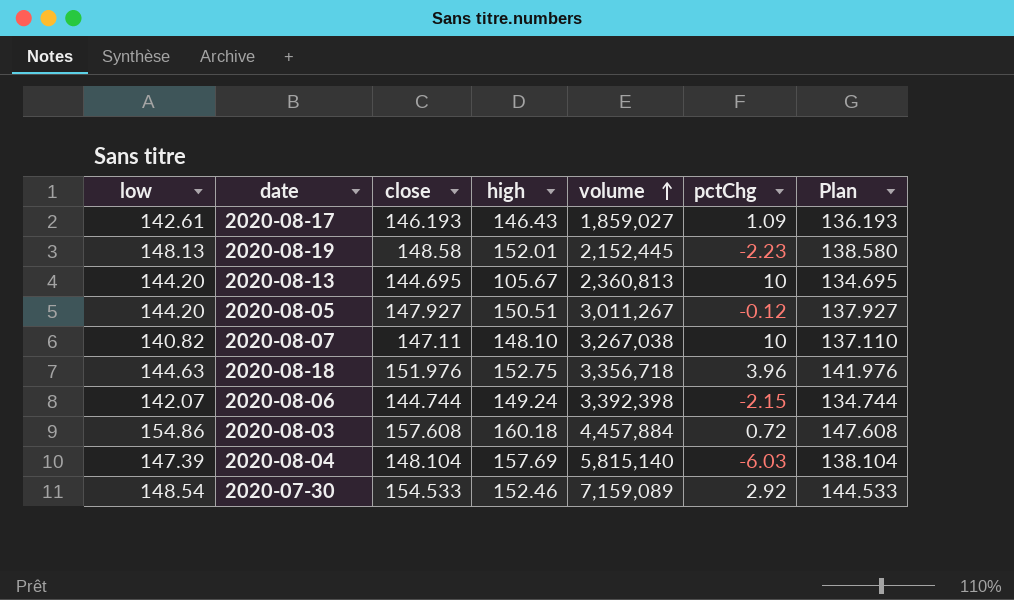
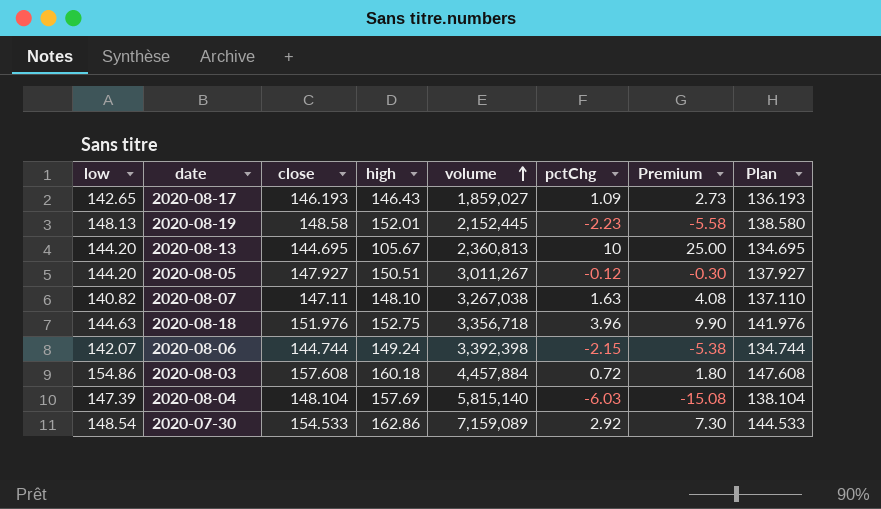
column Premium | formula: none -> [pctChg] * 2.5
2020-08-17 | low: 142.61 -> 142.65
2020-08-07 | pctChg: 10 -> 1.63
2020-07-30 | high: 152.46 -> 162.86

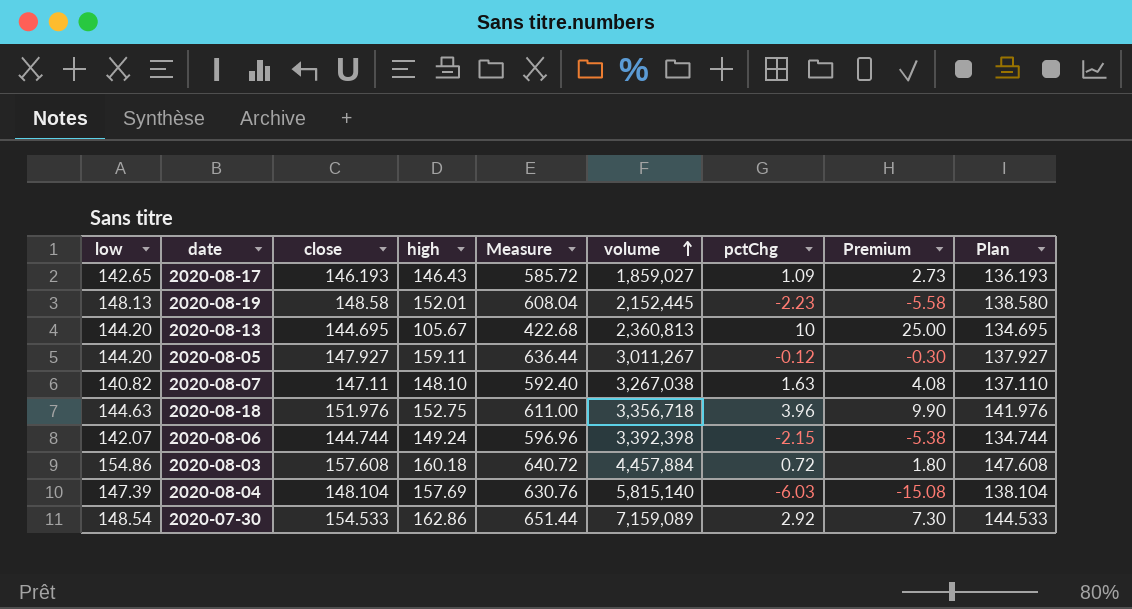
column Measure | formula: none -> [high] * 4
2020-08-05 | high: 150.51 -> 159.11

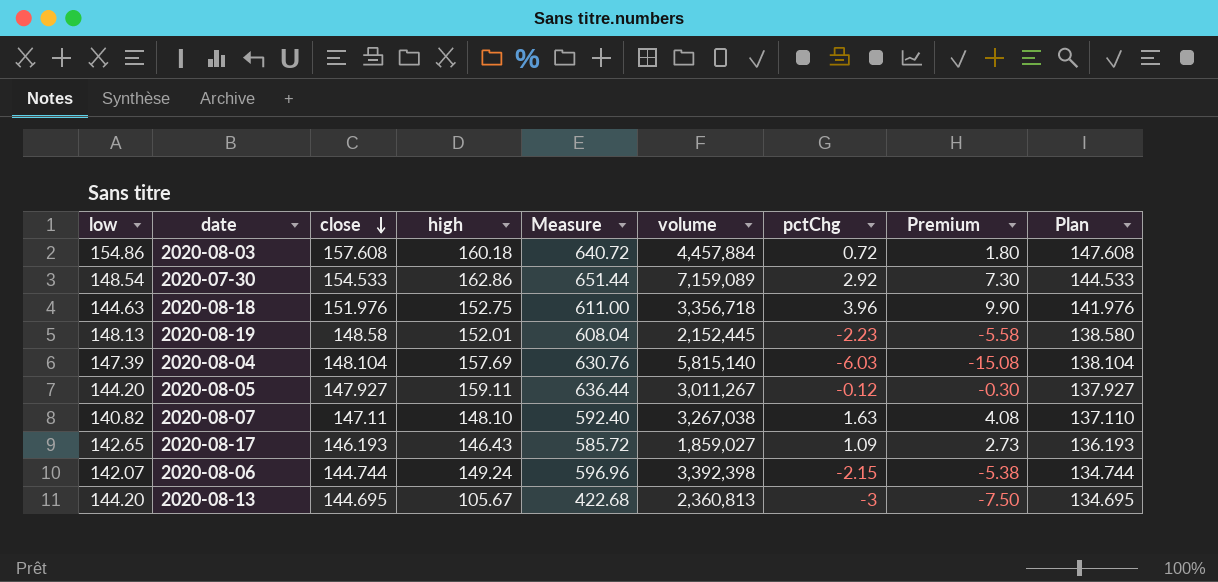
row order: volume ascending -> close descending
2020-08-13 | pctChg: 10 -> -3
2020-08-13 | Premium: 25.00 -> -7.50

